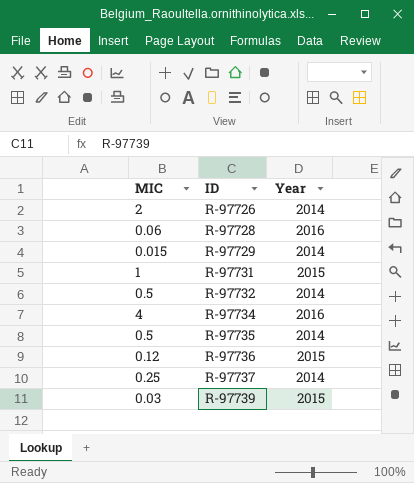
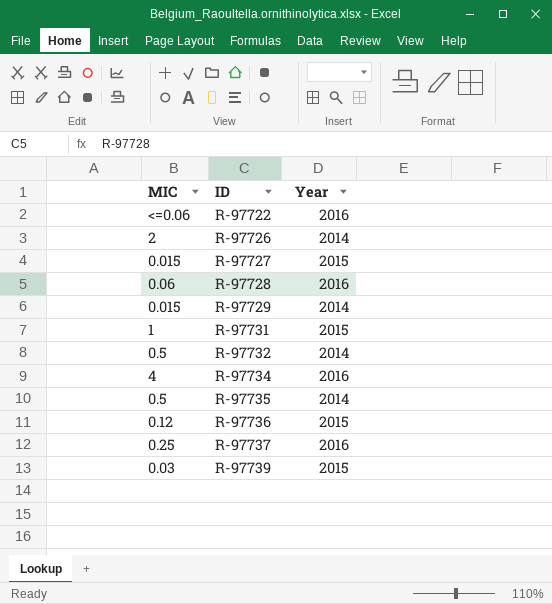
row R-97722: none -> <=0.06 | 2016
row R-97727: none -> 0.015 | 2015
R-97737 | Year: 2014 -> 2016

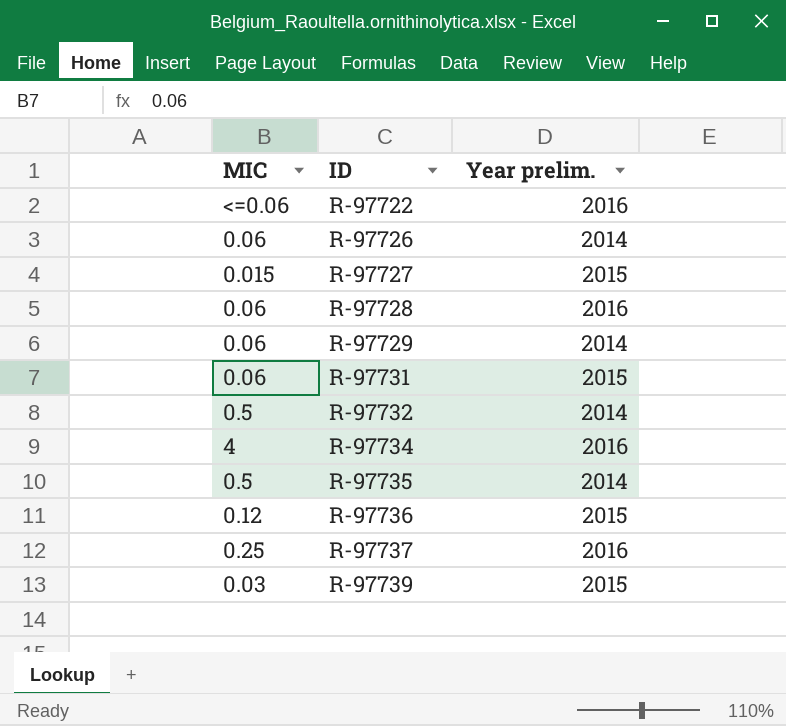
column name: Year -> Year prelim.
R-97726 | MIC: 2 -> 0.06
R-97729 | MIC: 0.015 -> 0.06
R-97731 | MIC: 1 -> 0.06

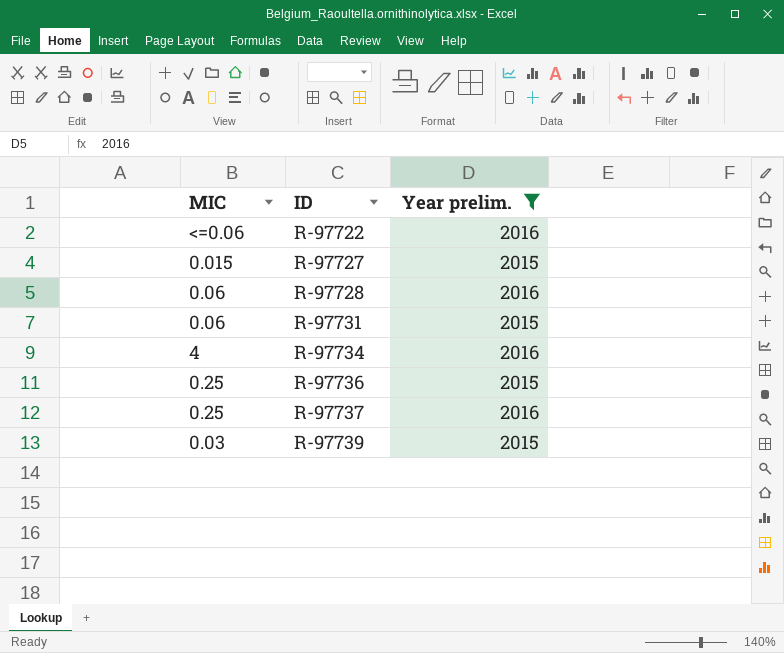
filter: none -> Year prelim. != 2014
R-97736 | MIC: 0.12 -> 0.25

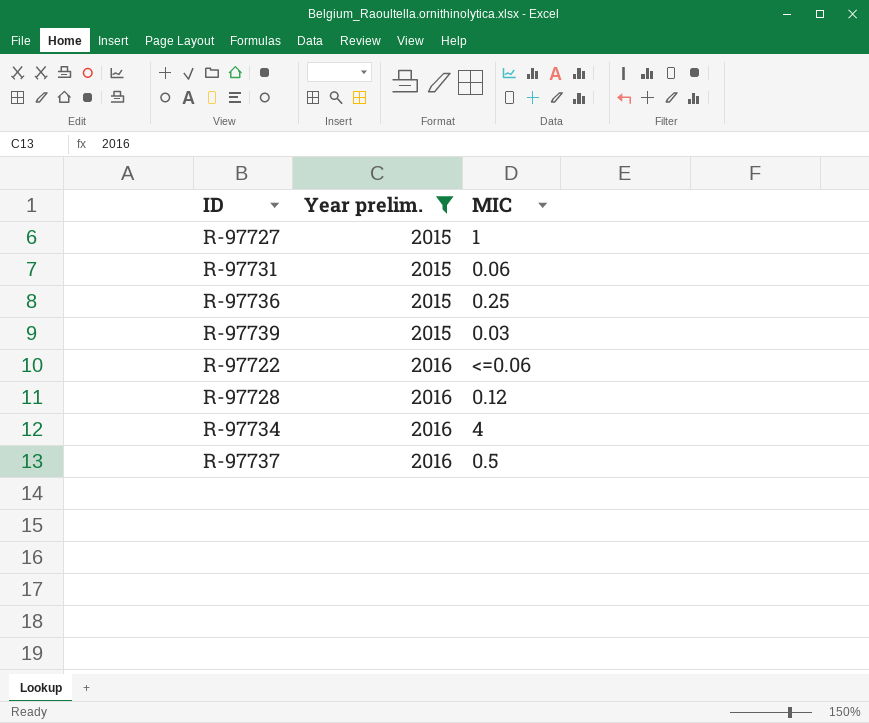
row order: ID ascending -> Year prelim. ascending
column MIC | position: 1 -> 3
R-97727 | MIC: 0.015 -> 1
R-97728 | MIC: 0.06 -> 0.12
R-97737 | MIC: 0.25 -> 0.5

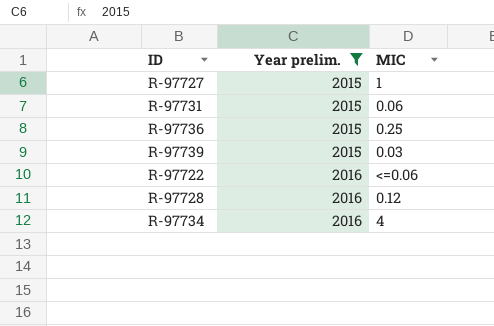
row R-97737: 2016 | 0.5 -> none

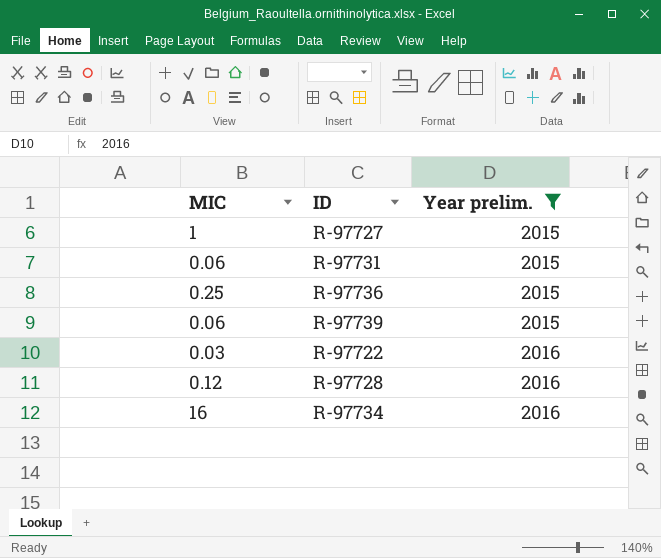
column MIC | position: 3 -> 1
R-97739 | MIC: 0.03 -> 0.06
R-97722 | MIC: <=0.06 -> 0.03
R-97734 | MIC: 4 -> 16

